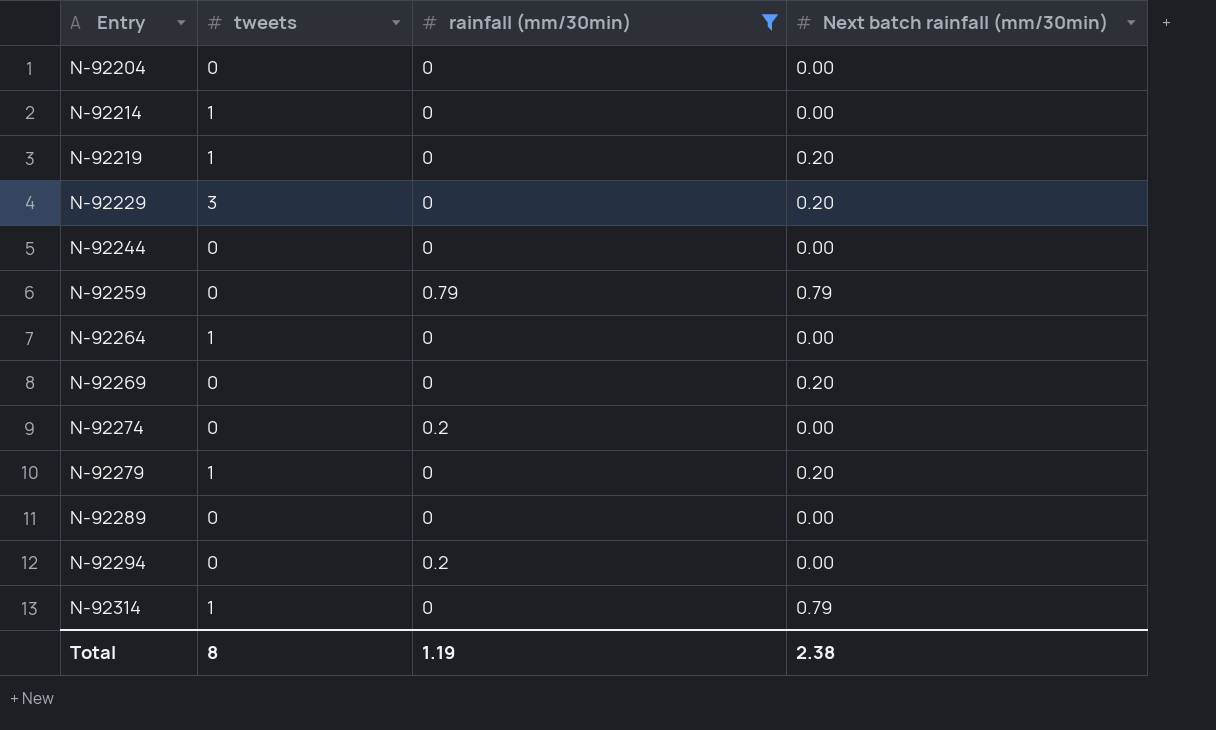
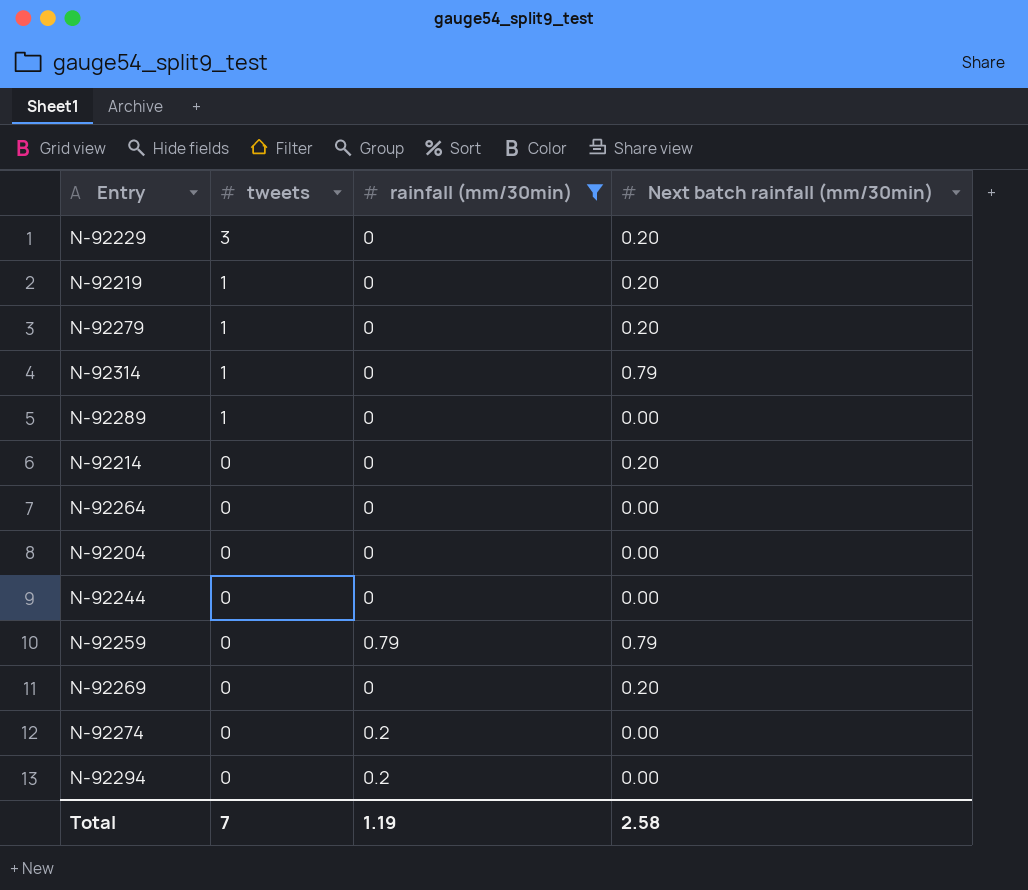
row order: Entry ascending -> tweets descending
N-92289 | tweets: 0 -> 1
N-92214 | tweets: 1 -> 0
N-92214 | Next batch rainfall (mm/30min): 0.00 -> 0.20
N-92264 | tweets: 1 -> 0
Total | tweets: 8 -> 7
Total | Next batch rainfall (mm/30min): 2.38 -> 2.58

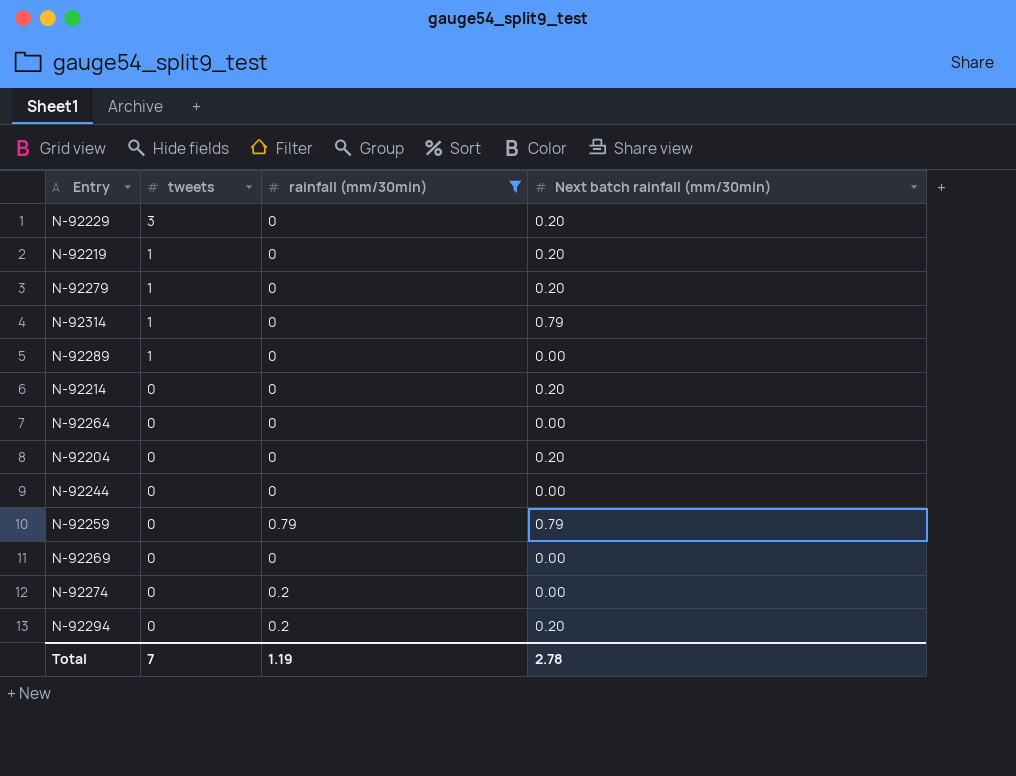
N-92204 | Next batch rainfall (mm/30min): 0.00 -> 0.20
N-92269 | Next batch rainfall (mm/30min): 0.20 -> 0.00
N-92294 | Next batch rainfall (mm/30min): 0.00 -> 0.20
Total | Next batch rainfall (mm/30min): 2.58 -> 2.78

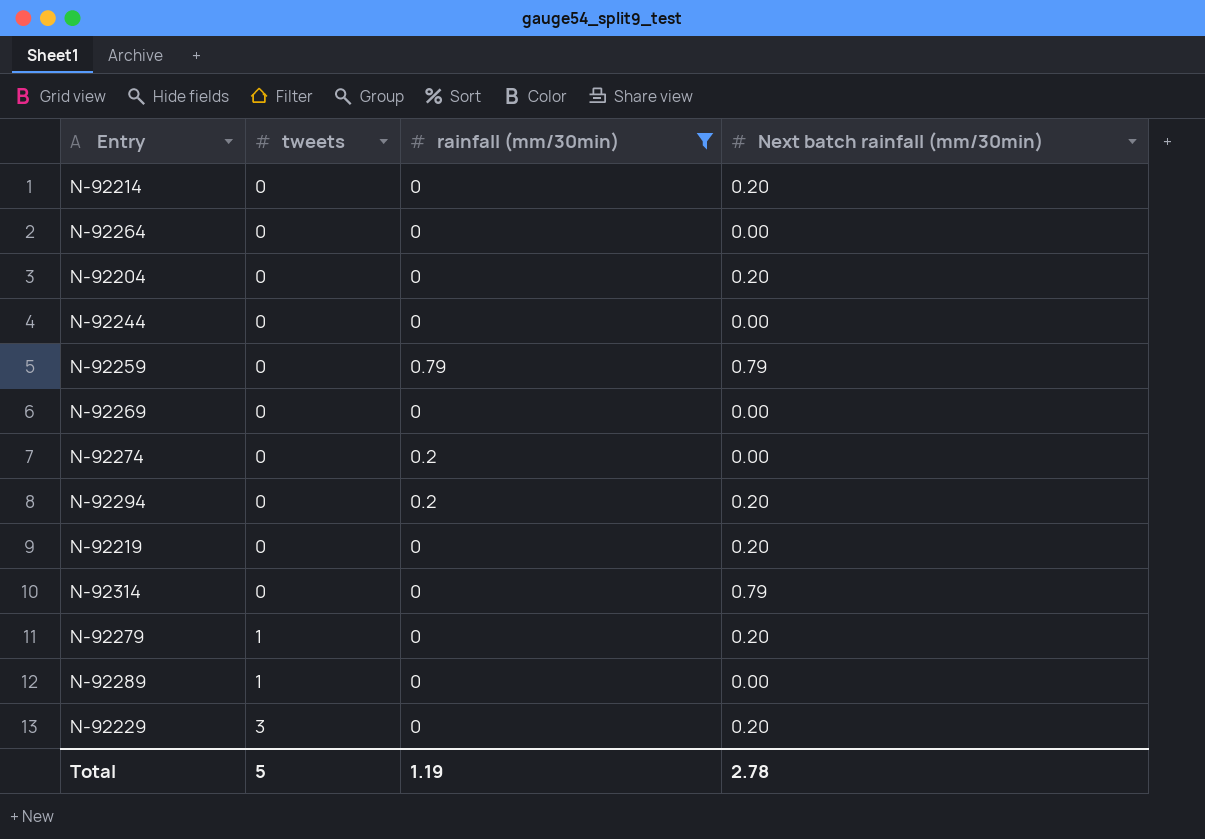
row order: tweets descending -> tweets ascending
N-92219 | tweets: 1 -> 0
N-92314 | tweets: 1 -> 0
Total | tweets: 7 -> 5

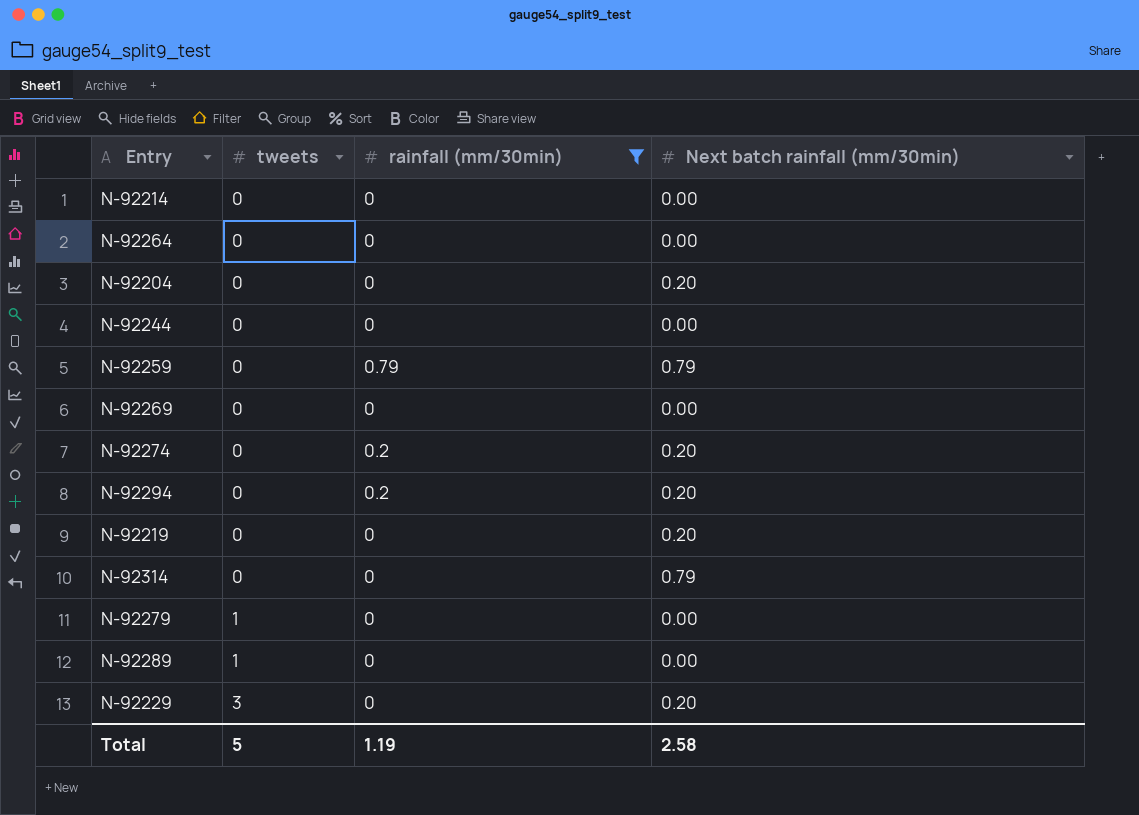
N-92214 | Next batch rainfall (mm/30min): 0.20 -> 0.00
N-92274 | Next batch rainfall (mm/30min): 0.00 -> 0.20
N-92279 | Next batch rainfall (mm/30min): 0.20 -> 0.00
Total | Next batch rainfall (mm/30min): 2.78 -> 2.58

